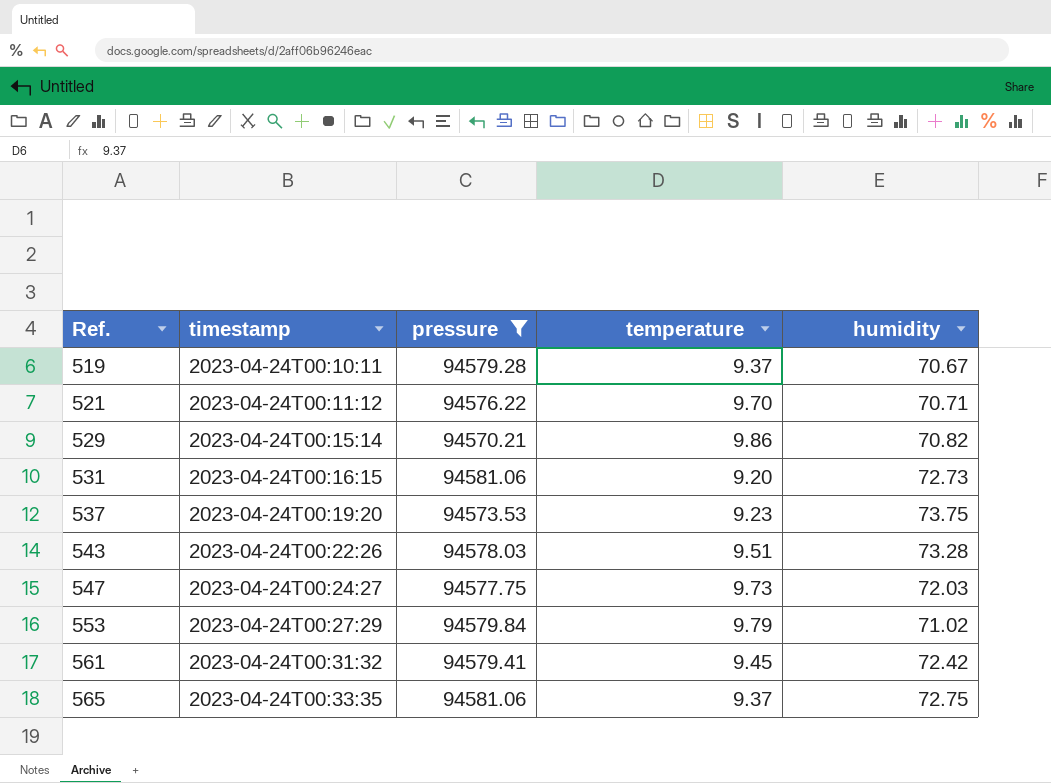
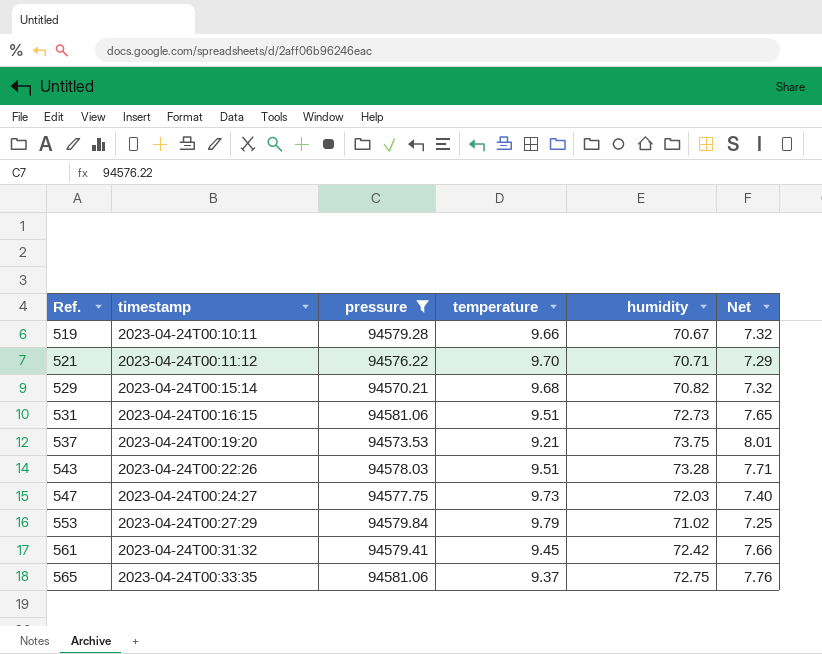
column Net | formula: none -> [humidity] / [temperature]
519 | temperature: 9.37 -> 9.66
529 | temperature: 9.86 -> 9.68
531 | temperature: 9.20 -> 9.51
537 | temperature: 9.23 -> 9.21

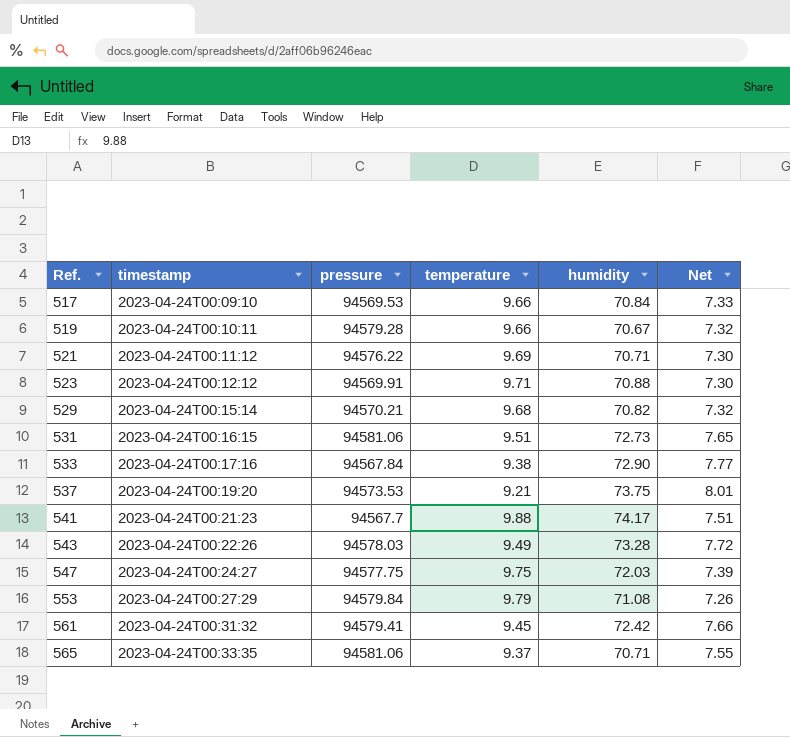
filter: pressure >= 94570.21 -> none
521 | temperature: 9.70 -> 9.69
521 | Net: 7.29 -> 7.30
543 | temperature: 9.51 -> 9.49
543 | Net: 7.71 -> 7.72
547 | temperature: 9.73 -> 9.75
547 | Net: 7.40 -> 7.39
553 | humidity: 71.02 -> 71.08
553 | Net: 7.25 -> 7.26
565 | humidity: 72.75 -> 70.71
565 | Net: 7.76 -> 7.55

